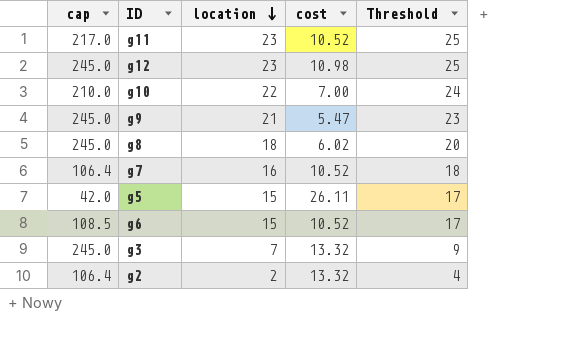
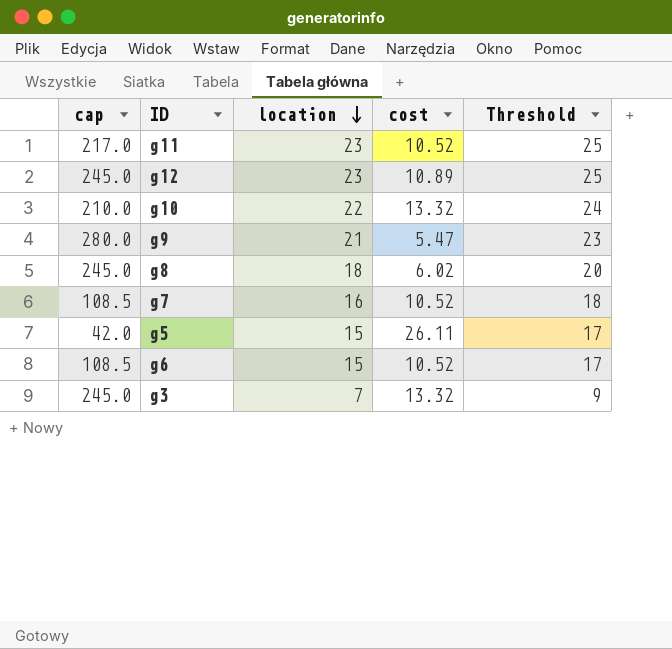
row g2: 106.4 | 2 | 13.32 | 4 -> none
g12 | cost: 10.98 -> 10.89
g10 | cost: 7.00 -> 13.32
g9 | cap: 245.0 -> 280.0
g7 | cap: 106.4 -> 108.5

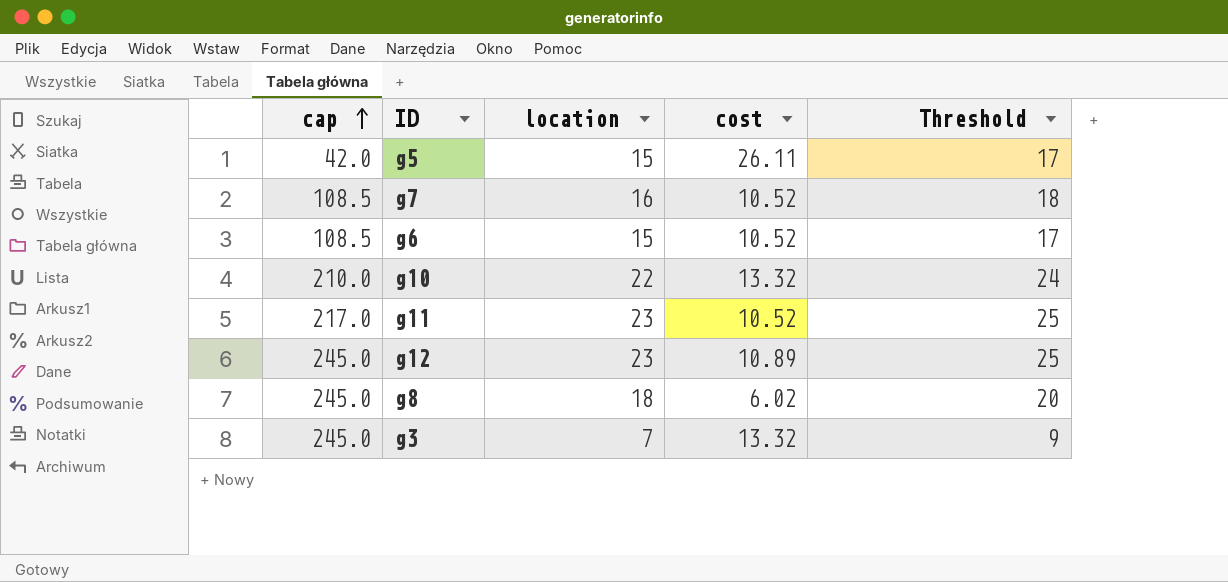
row order: location descending -> cap ascending
row g9: 280.0 | 21 | 5.47 | 23 -> none

